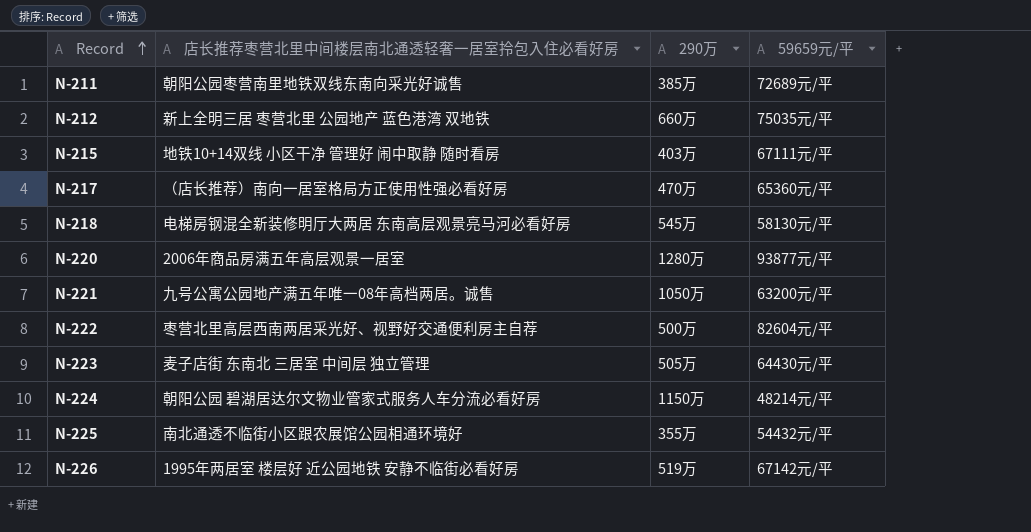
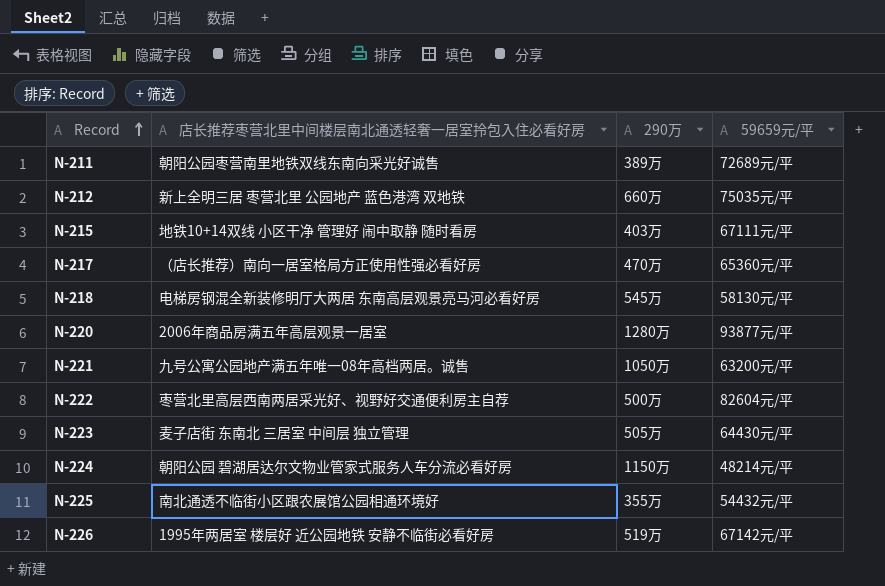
N-211 | 290万: 385万 -> 389万

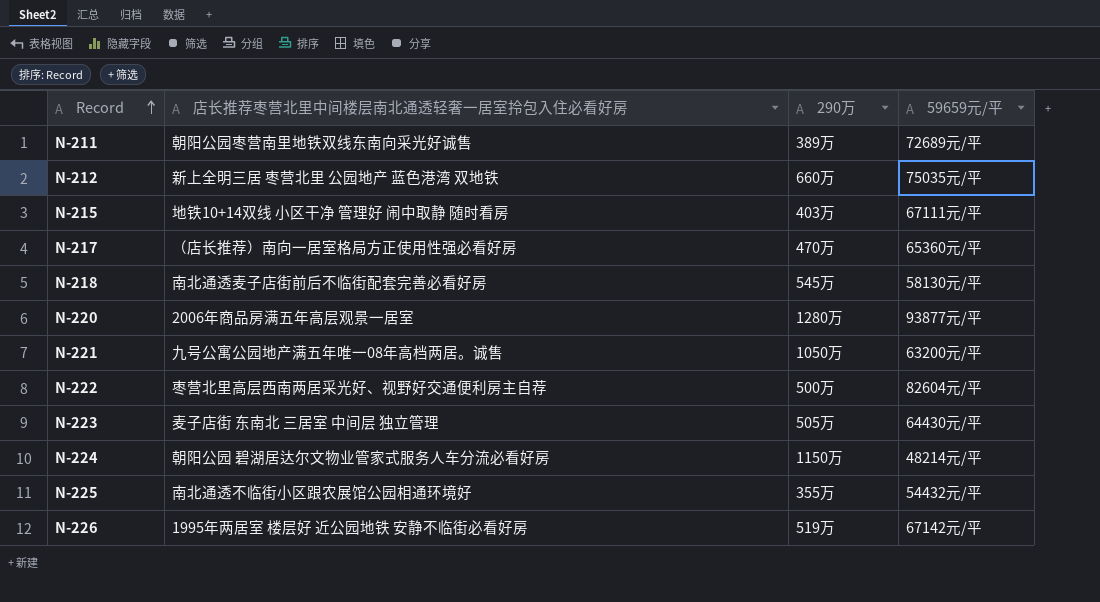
N-218 | 店长推荐枣营北里中间楼层南北通透轻奢一居室拎包入住必看好房: 电梯房钢混全新装修明厅大两居 东南高层观景亮马河必看好房 -> 南北通透麦子店街前后不临街配套完善必看好房

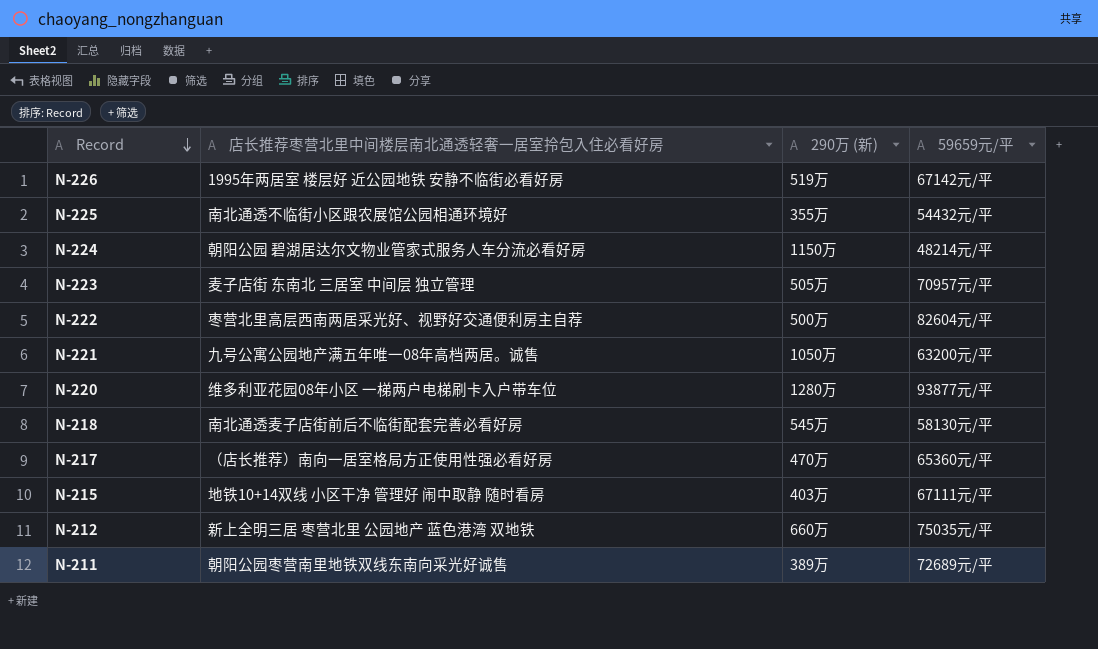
row order: Record ascending -> Record descending
column name: 290万 -> 290万 (新)
N-223 | 59659元/平: 64430元/平 -> 70957元/平
N-220 | 店长推荐枣营北里中间楼层南北通透轻奢一居室拎包入住必看好房: 2006年商品房满五年高层观景一居室 -> 维多利亚花园08年小区 一梯两户电梯刷卡入户带车位

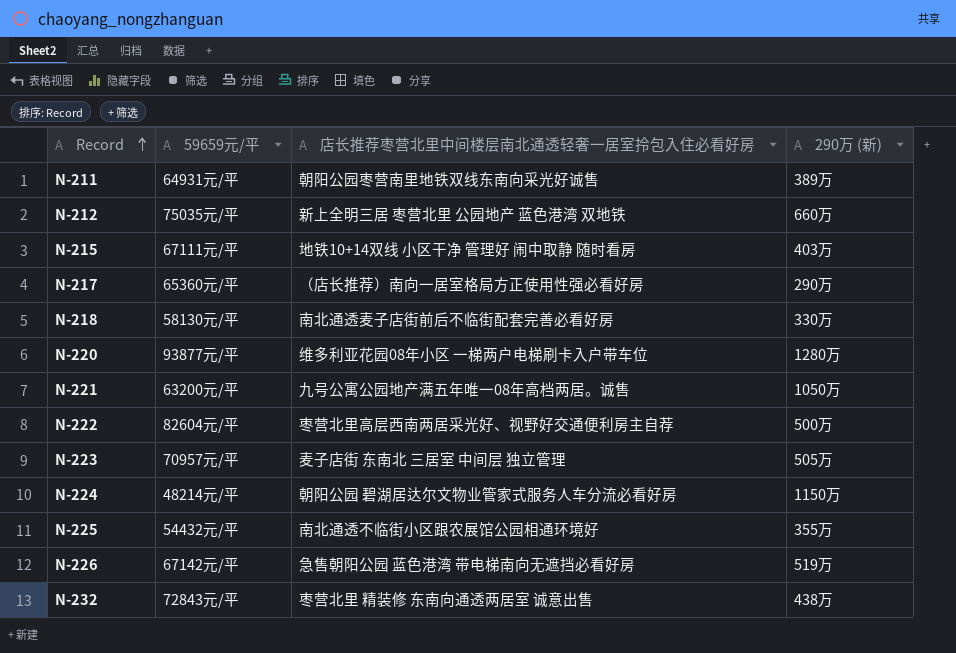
row order: Record descending -> Record ascending
column 59659元/平 | position: 4 -> 2
N-211 | 59659元/平: 72689元/平 -> 64931元/平
N-217 | 290万 (新): 470万 -> 290万
N-218 | 290万 (新): 545万 -> 330万
N-226 | 店长推荐枣营北里中间楼层南北通透轻奢一居室拎包入住必看好房: 1995年两居室 楼层好 近公园地铁 安静不临街必看好房 -> 急售朝阳公园 蓝色港湾 带电梯南向无遮挡必看好房
row N-232: none -> 72843元/平 | 枣营北里 精装修 东南向通透两居室 诚意出售 | 438万

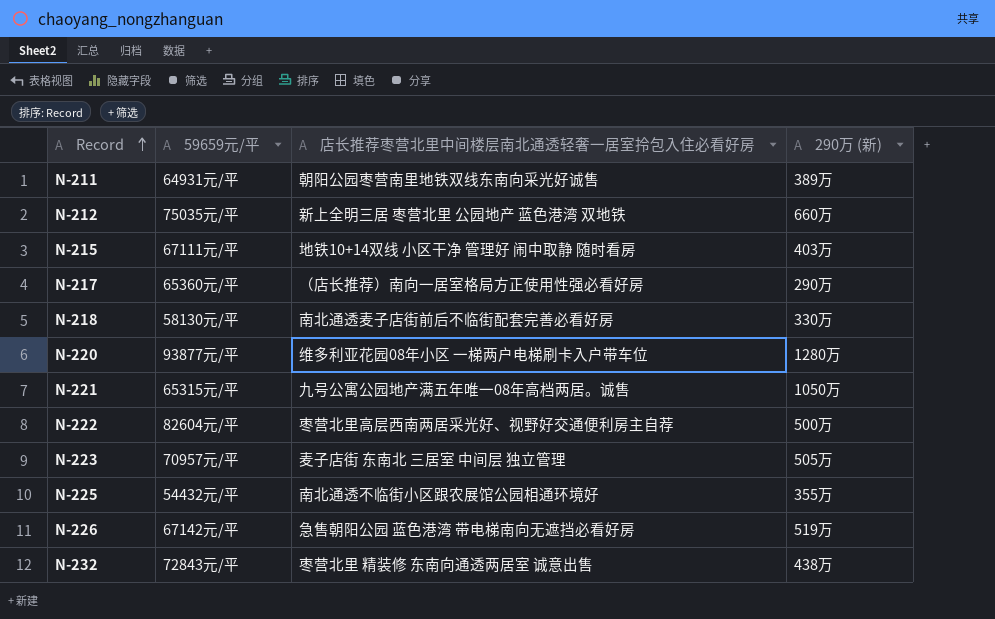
row N-224: 48214元/平 | 朝阳公园 碧湖居达尔文物业管家式服务人车分流必看好房 | 1150万 -> none
N-221 | 59659元/平: 63200元/平 -> 65315元/平

